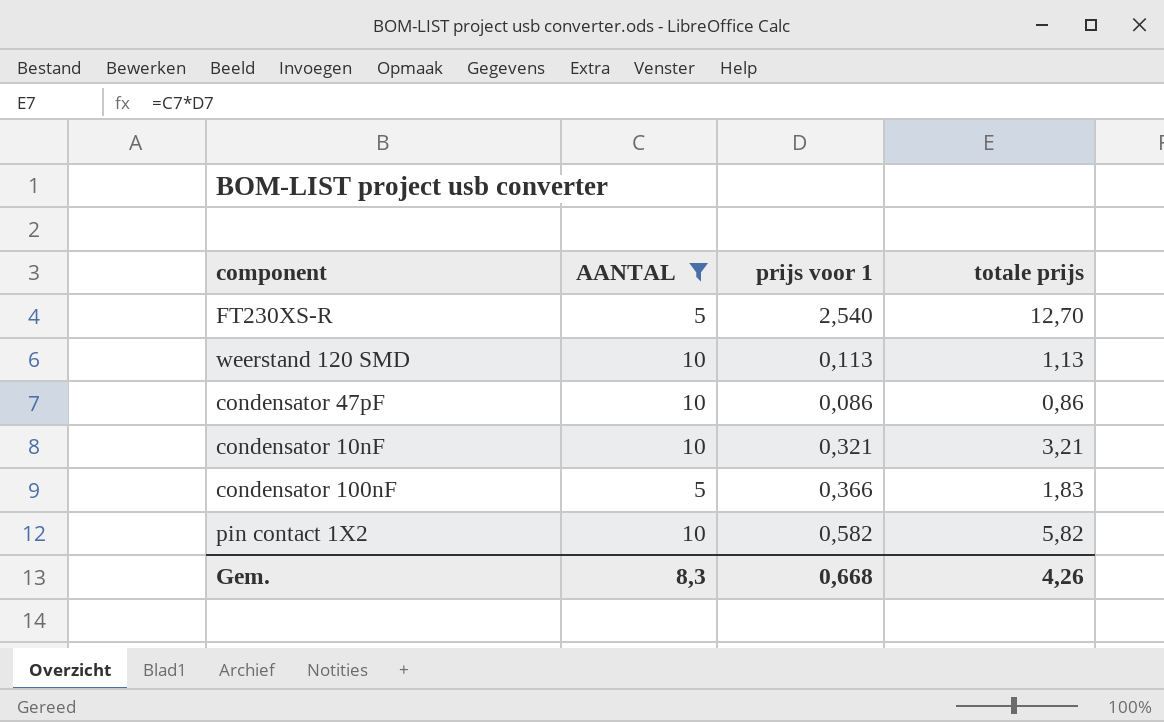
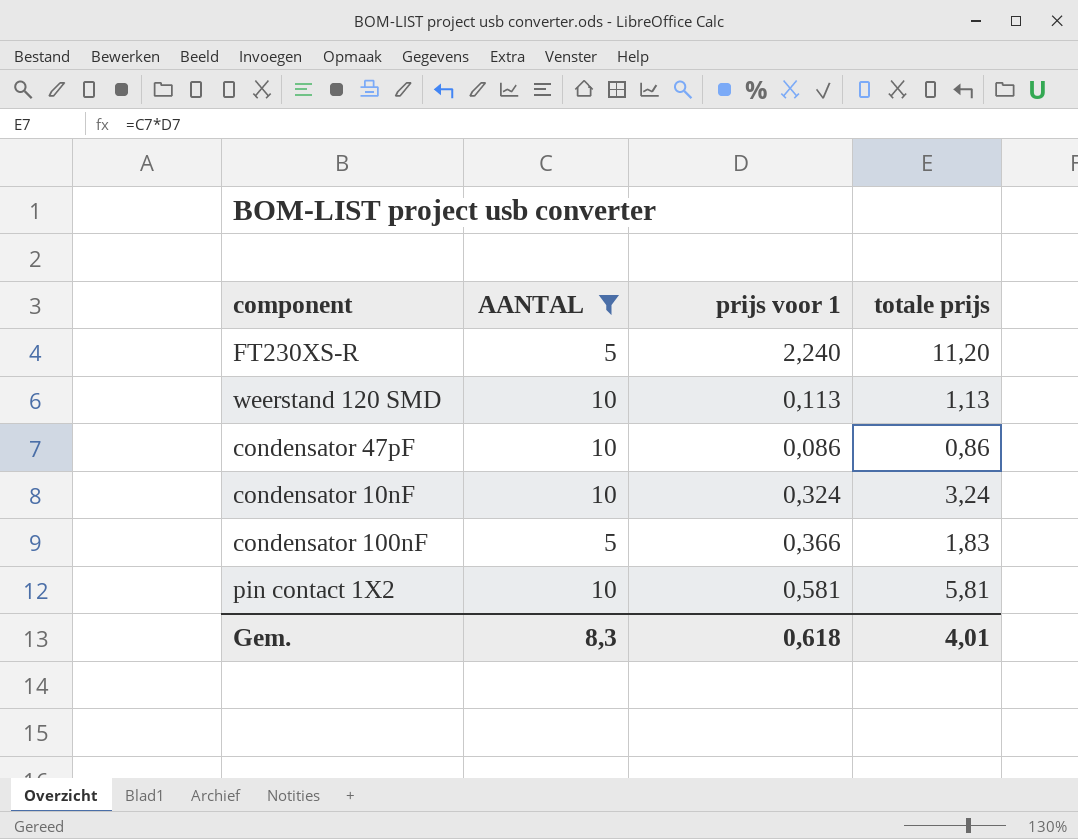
FT230XS-R | prijs voor 1: 2,540 -> 2,240
FT230XS-R | totale prijs: 12,70 -> 11,20
condensator 10nF | prijs voor 1: 0,321 -> 0,324
condensator 10nF | totale prijs: 3,21 -> 3,24
pin contact 1X2 | prijs voor 1: 0,582 -> 0,581
pin contact 1X2 | totale prijs: 5,82 -> 5,81
Gem. | prijs voor 1: 0,668 -> 0,618
Gem. | totale prijs: 4,26 -> 4,01

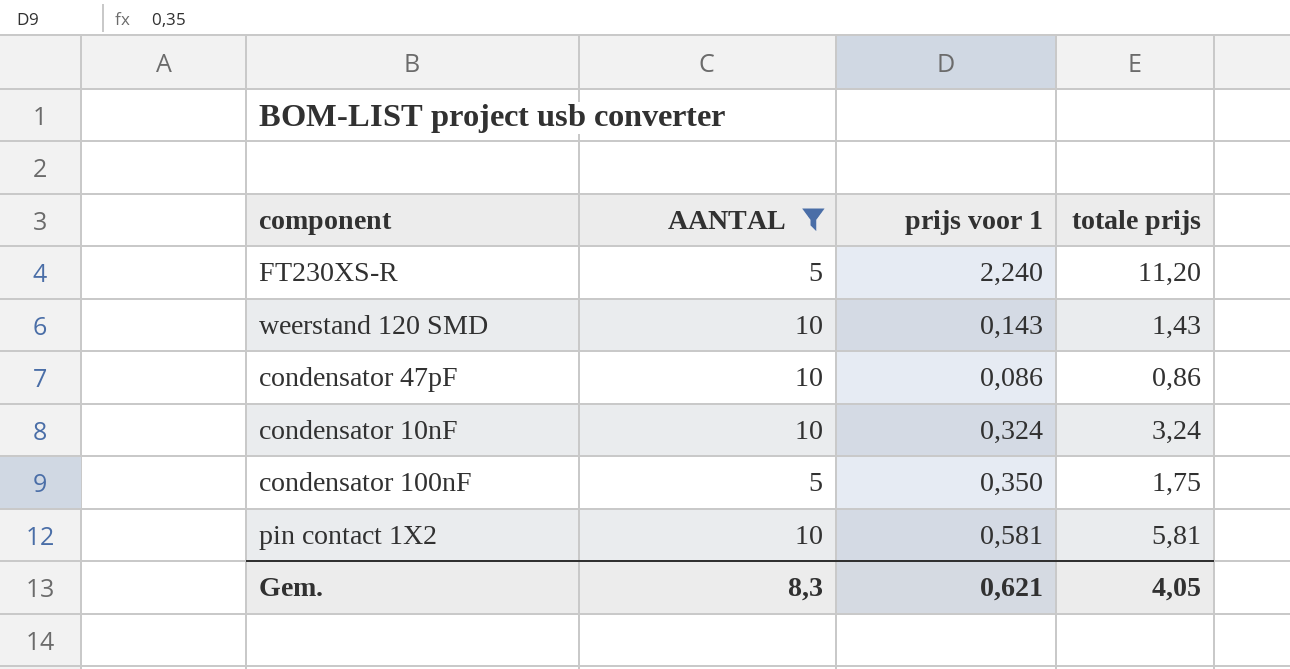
weerstand 120 SMD | prijs voor 1: 0,113 -> 0,143
weerstand 120 SMD | totale prijs: 1,13 -> 1,43
condensator 100nF | prijs voor 1: 0,366 -> 0,350
condensator 100nF | totale prijs: 1,83 -> 1,75
Gem. | prijs voor 1: 0,618 -> 0,621
Gem. | totale prijs: 4,01 -> 4,05

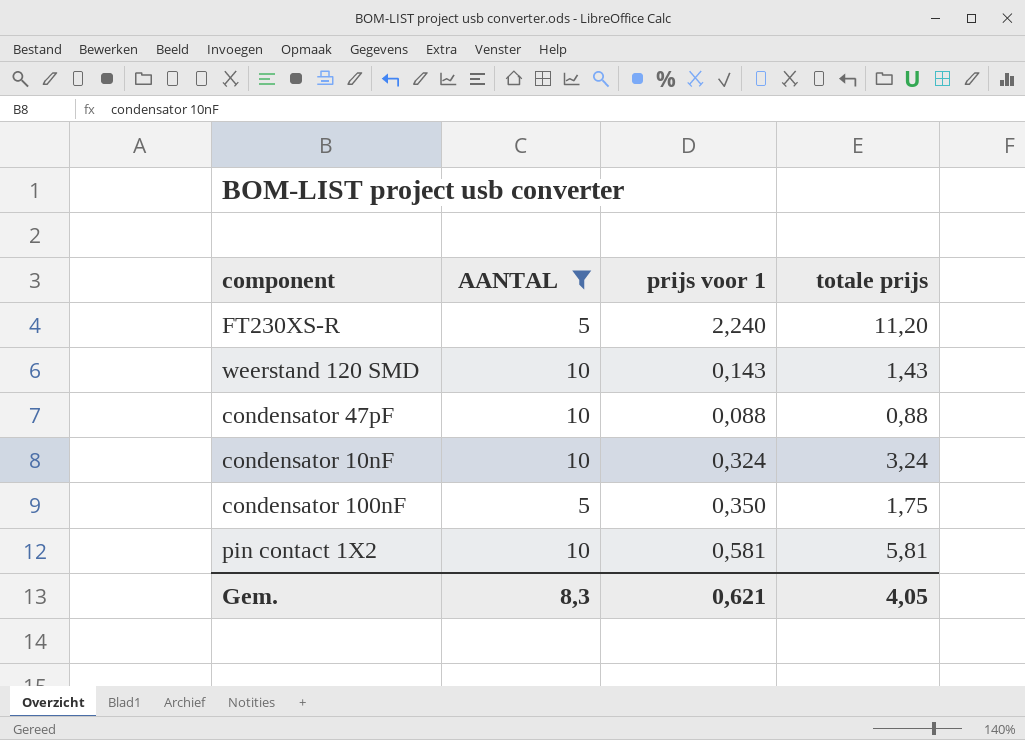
condensator 47pF | prijs voor 1: 0,086 -> 0,088
condensator 47pF | totale prijs: 0,86 -> 0,88

